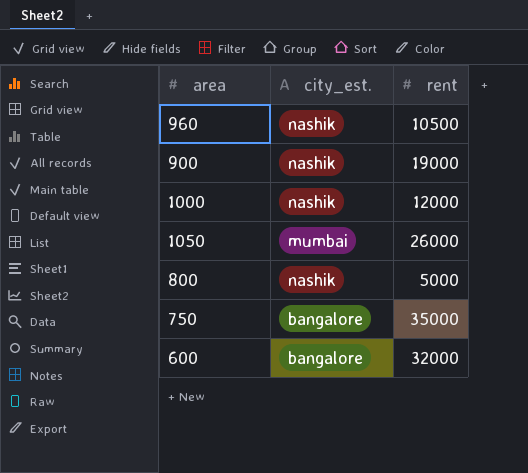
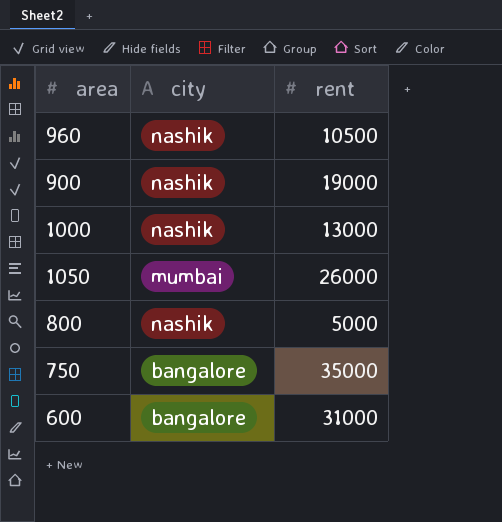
column name: city_est. -> city
1000 | rent: 12000 -> 13000
600 | rent: 32000 -> 31000

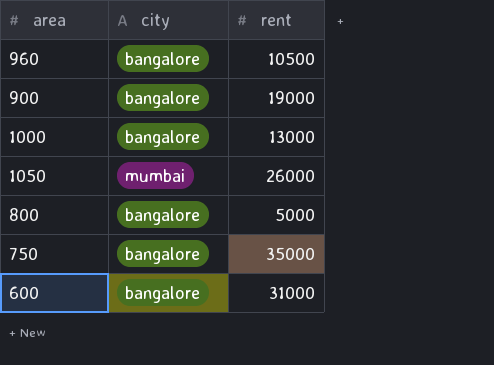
960 | city: nashik -> bangalore
900 | city: nashik -> bangalore
1000 | city: nashik -> bangalore
800 | city: nashik -> bangalore

